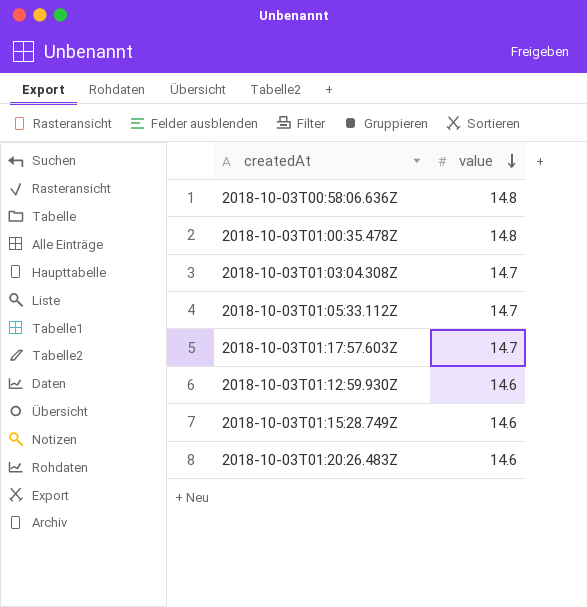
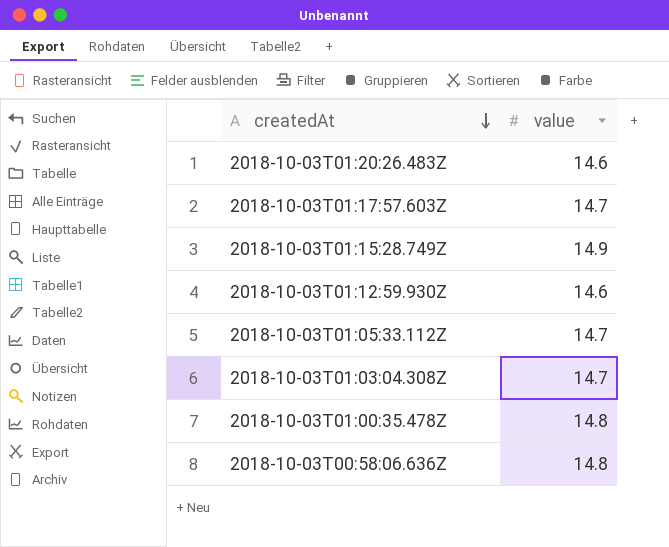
row order: value descending -> createdAt descending
2018-10-03T01:15:28.749Z | value: 14.6 -> 14.9

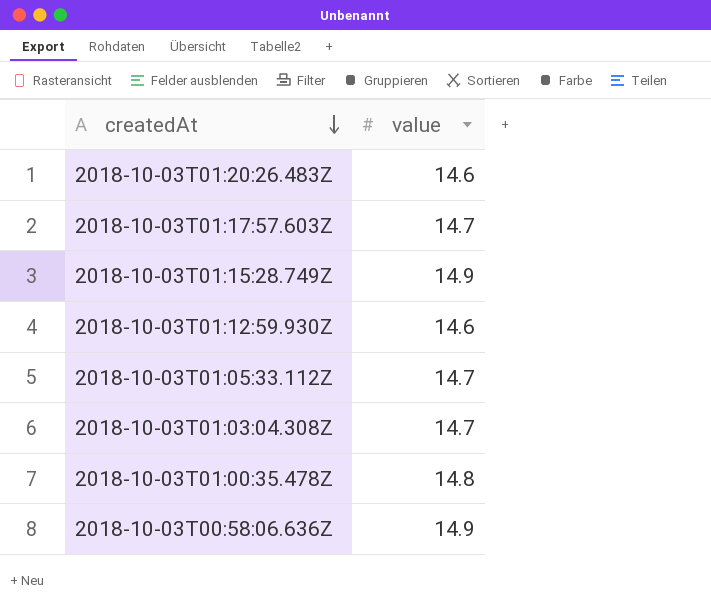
2018-10-03T00:58:06.636Z | value: 14.8 -> 14.9

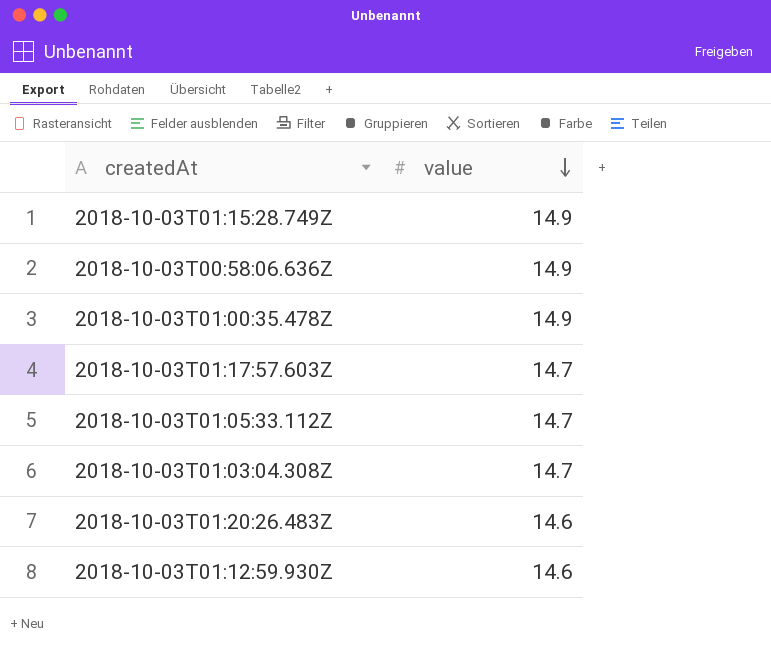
row order: createdAt descending -> value descending
2018-10-03T01:00:35.478Z | value: 14.8 -> 14.9

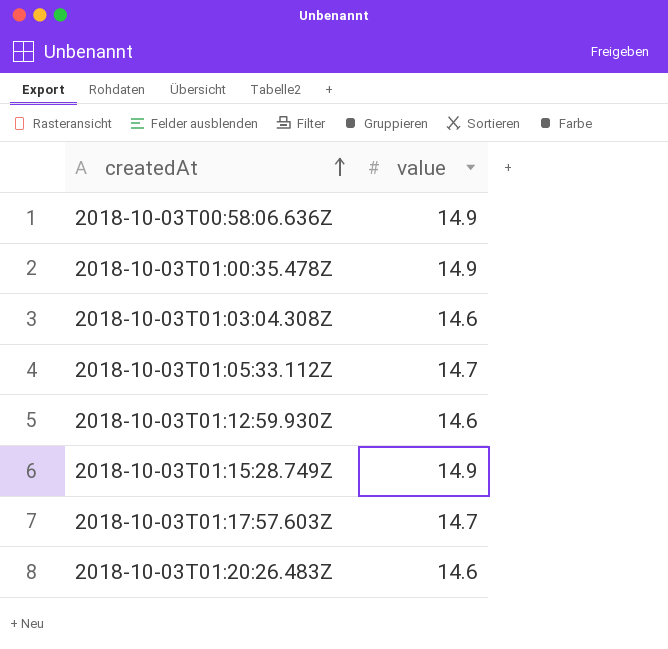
row order: value descending -> createdAt ascending
2018-10-03T01:03:04.308Z | value: 14.7 -> 14.6

